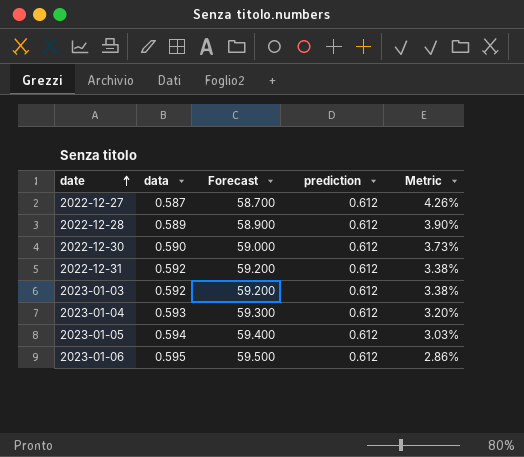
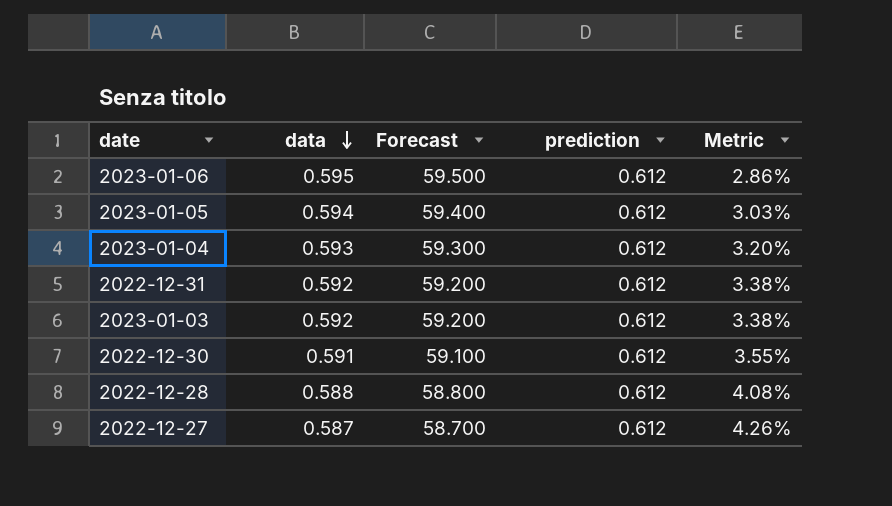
row order: date ascending -> data descending
2022-12-30 | data: 0.590 -> 0.591
2022-12-30 | Forecast: 59.000 -> 59.100
2022-12-30 | Metric: 3.73% -> 3.55%
2022-12-28 | data: 0.589 -> 0.588
2022-12-28 | Forecast: 58.900 -> 58.800
2022-12-28 | Metric: 3.90% -> 4.08%

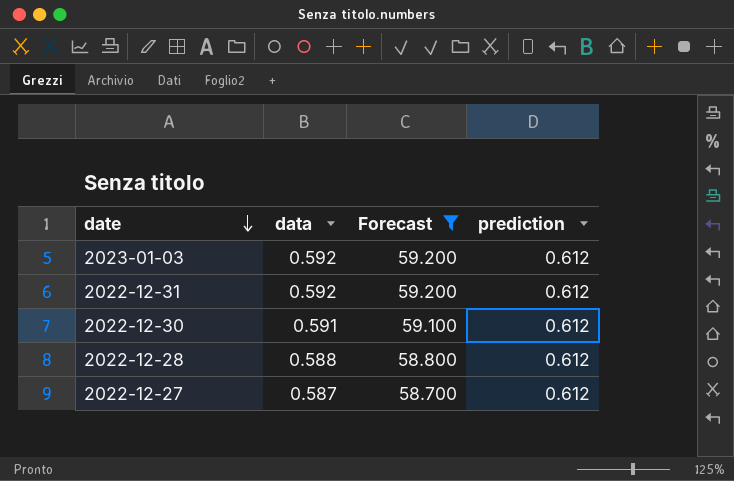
filter: none -> Forecast <= 59.200
row order: data descending -> date descending
column Metric | formula: ([prediction] - [data]) / [data] -> none

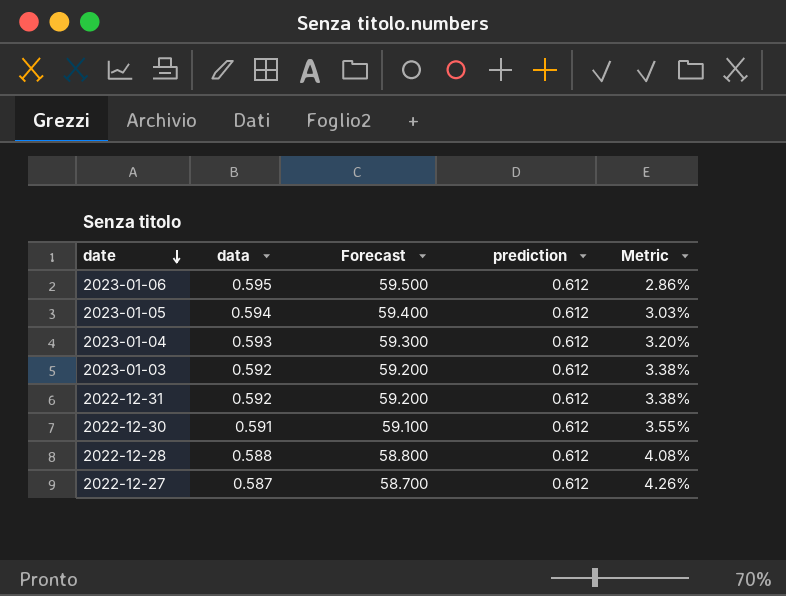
filter: Forecast <= 59.200 -> none
column Metric | formula: none -> ([prediction] - [data]) / [data]

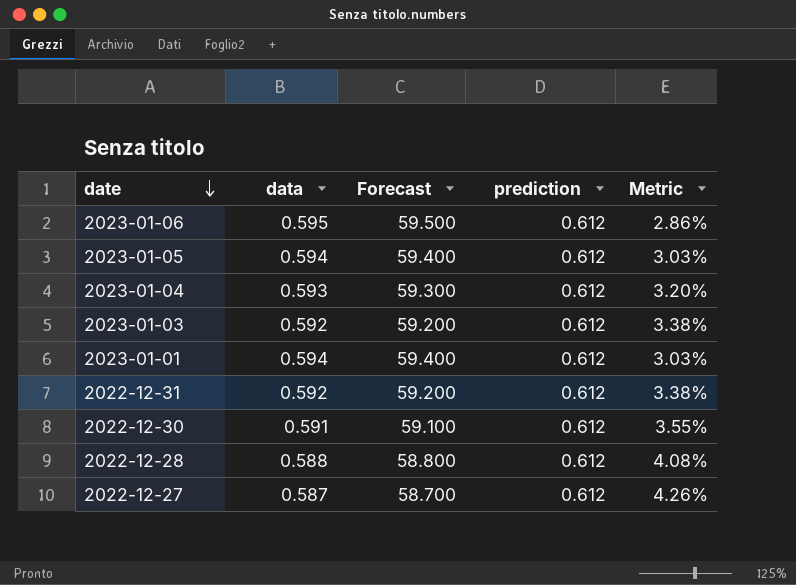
row 2023-01-01: none -> 0.594 | 59.400 | 0.612 | 3.03%

